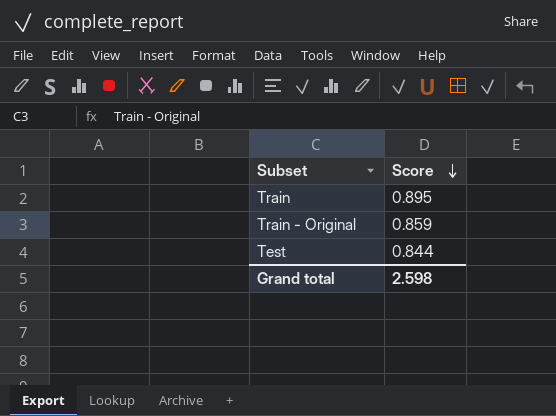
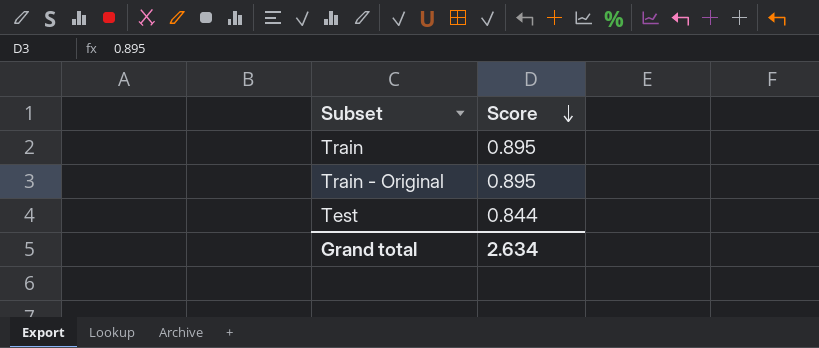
Train - Original | Score: 0.859 -> 0.895
Grand total | Score: 2.598 -> 2.634

